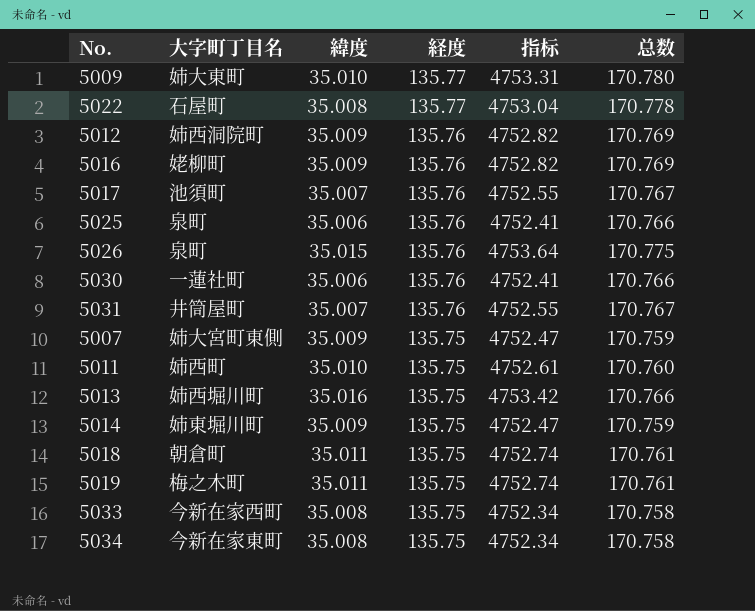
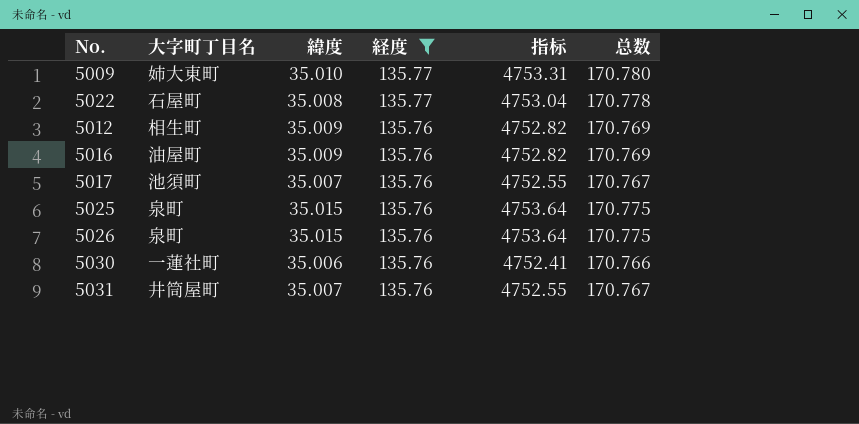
filter: none -> 経度 != 135.75
5012 | 大字町丁目名: 姉西洞院町 -> 相生町
5016 | 大字町丁目名: 姥柳町 -> 油屋町
5025 | 緯度: 35.006 -> 35.015
5025 | 指标: 4752.41 -> 4753.64
5025 | 总数: 170.766 -> 170.775

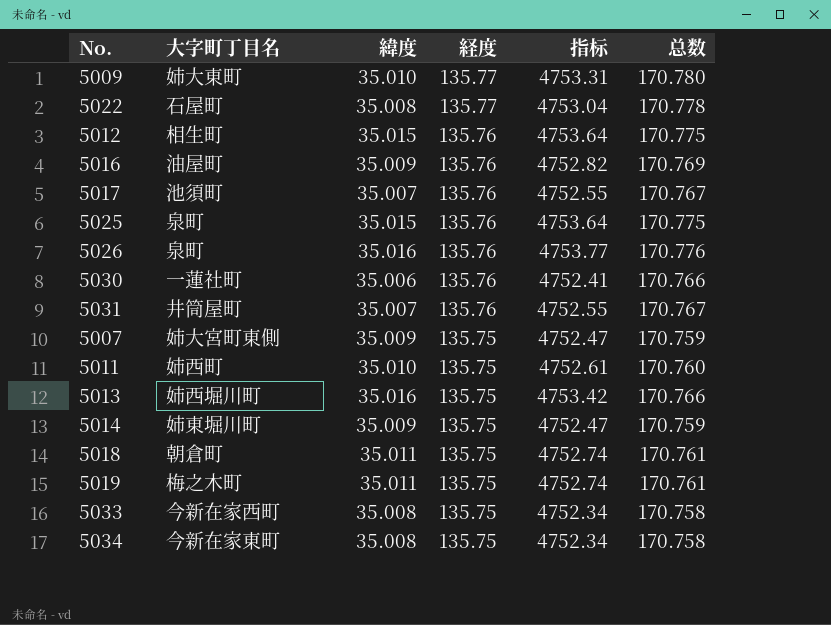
filter: 経度 != 135.75 -> none
5012 | 緯度: 35.009 -> 35.015
5012 | 指标: 4752.82 -> 4753.64
5012 | 总数: 170.769 -> 170.775
5026 | 緯度: 35.015 -> 35.016
5026 | 指标: 4753.64 -> 4753.77
5026 | 总数: 170.775 -> 170.776

